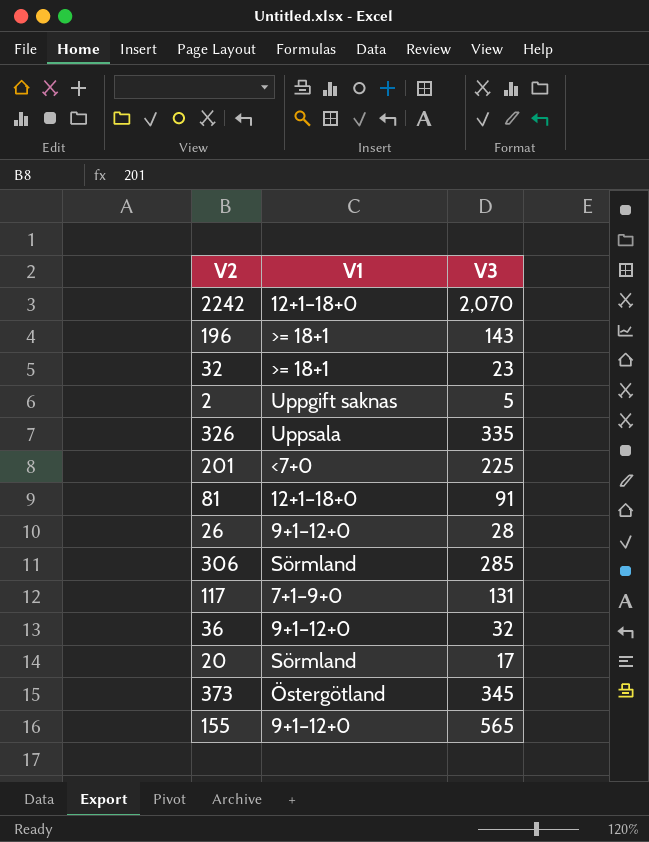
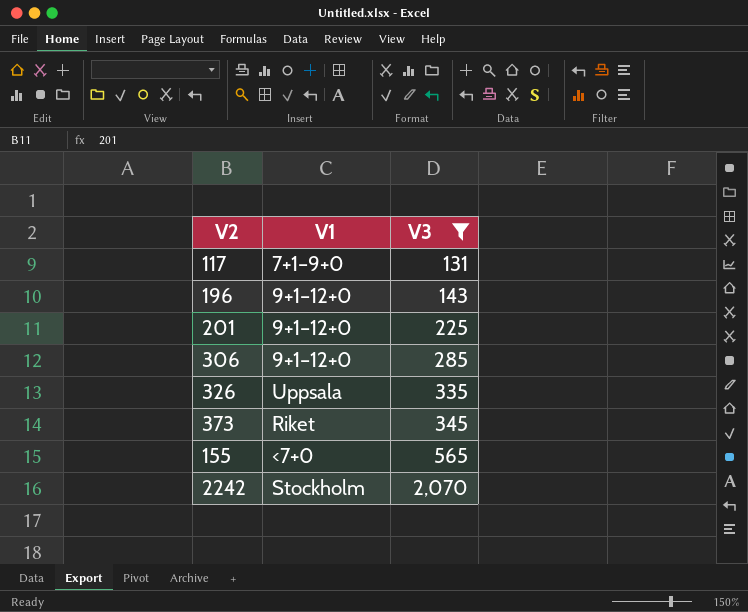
filter: none -> V3 >= 131
row order: none -> V3 ascending
196 | V1: >= 18+1 -> 9+1–12+0
201 | V1: <7+0 -> 9+1–12+0
306 | V1: Sörmland -> 9+1–12+0
373 | V1: Östergötland -> Riket
155 | V1: 9+1–12+0 -> <7+0
2242 | V1: 12+1–18+0 -> Stockholm

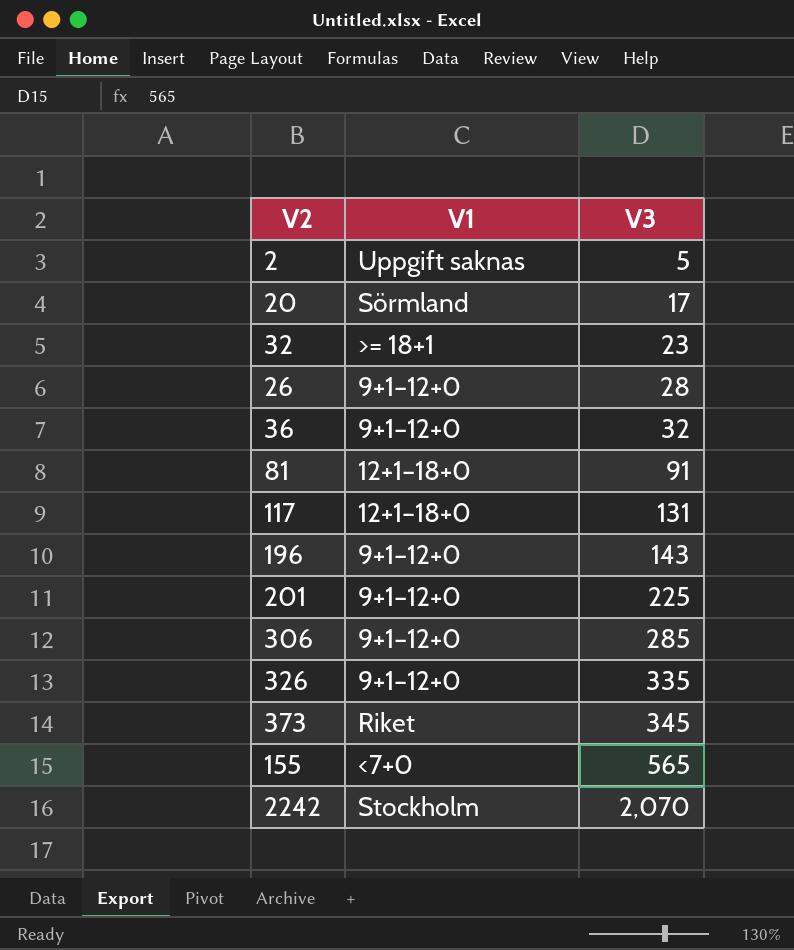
filter: V3 >= 131 -> none
117 | V1: 7+1–9+0 -> 12+1–18+0
326 | V1: Uppsala -> 9+1–12+0

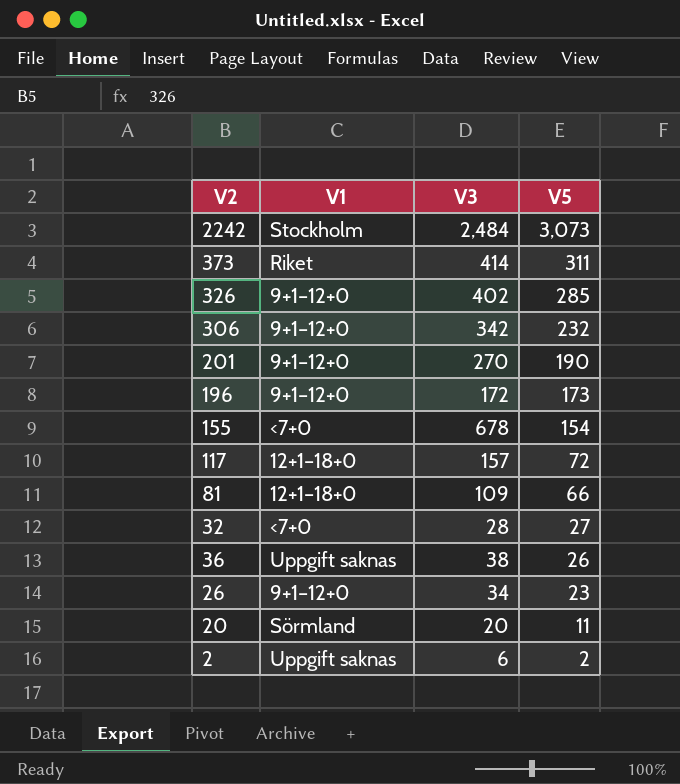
row order: V3 ascending -> V5 descending
column V5 | position: none -> 4
2242 | V3: 2,070 -> 2,484
373 | V3: 345 -> 414
326 | V3: 335 -> 402
306 | V3: 285 -> 342
201 | V3: 225 -> 270
196 | V3: 143 -> 172
155 | V3: 565 -> 678
117 | V3: 131 -> 157
81 | V3: 91 -> 109
32 | V1: >= 18+1 -> <7+0
32 | V3: 23 -> 28
36 | V1: 9+1–12+0 -> Uppgift saknas
36 | V3: 32 -> 38
26 | V3: 28 -> 34
20 | V3: 17 -> 20
2 | V3: 5 -> 6

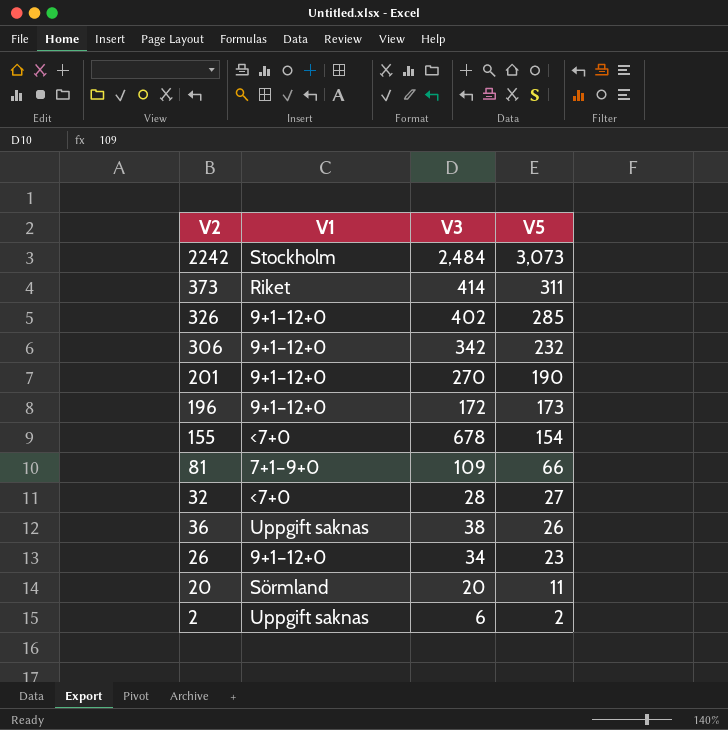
row 117: 12+1–18+0 | 157 | 72 -> none
81 | V1: 12+1–18+0 -> 7+1–9+0

